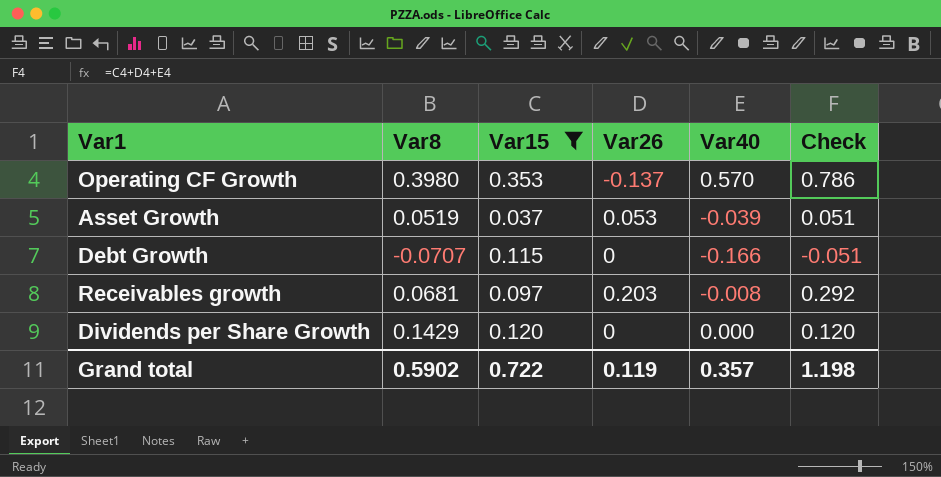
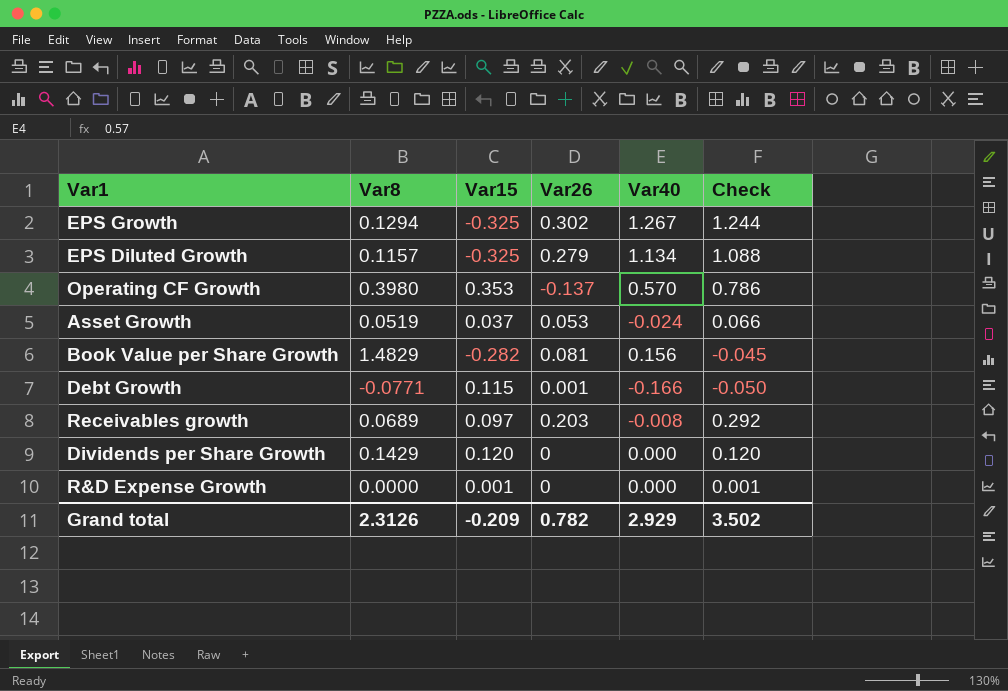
filter: Var15 >= 0.037 -> none
Asset Growth | Var40: -0.039 -> -0.024
Asset Growth | Check: 0.051 -> 0.066
Debt Growth | Var8: -0.0707 -> -0.0771
Debt Growth | Var26: 0 -> 0.001
Debt Growth | Check: -0.051 -> -0.050
Receivables growth | Var8: 0.0681 -> 0.0689
Grand total | Var8: 0.5902 -> 2.3126
Grand total | Var15: 0.722 -> -0.209
Grand total | Var26: 0.119 -> 0.782
Grand total | Var40: 0.357 -> 2.929
Grand total | Check: 1.198 -> 3.502

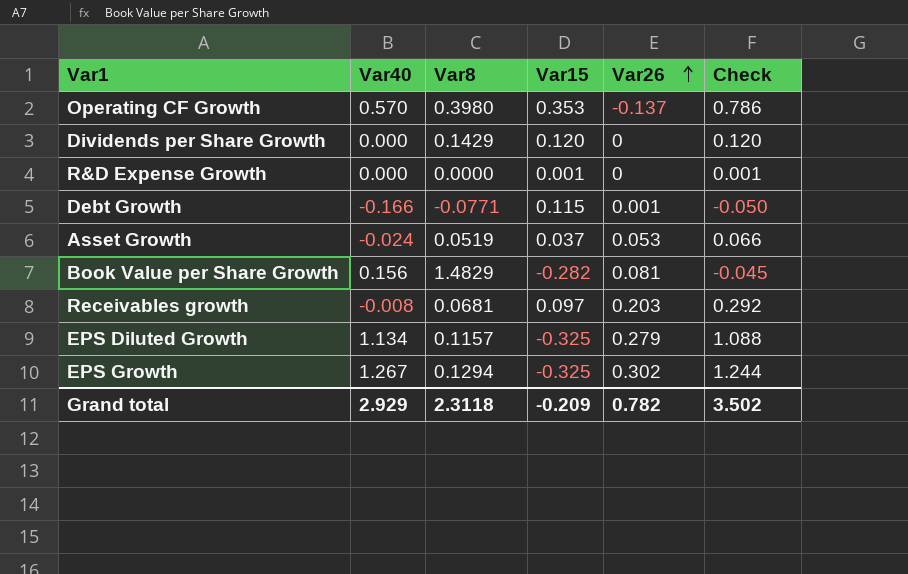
row order: none -> Var26 ascending
column Var40 | position: 5 -> 2
Receivables growth | Var8: 0.0689 -> 0.0681
Grand total | Var8: 2.3126 -> 2.3118

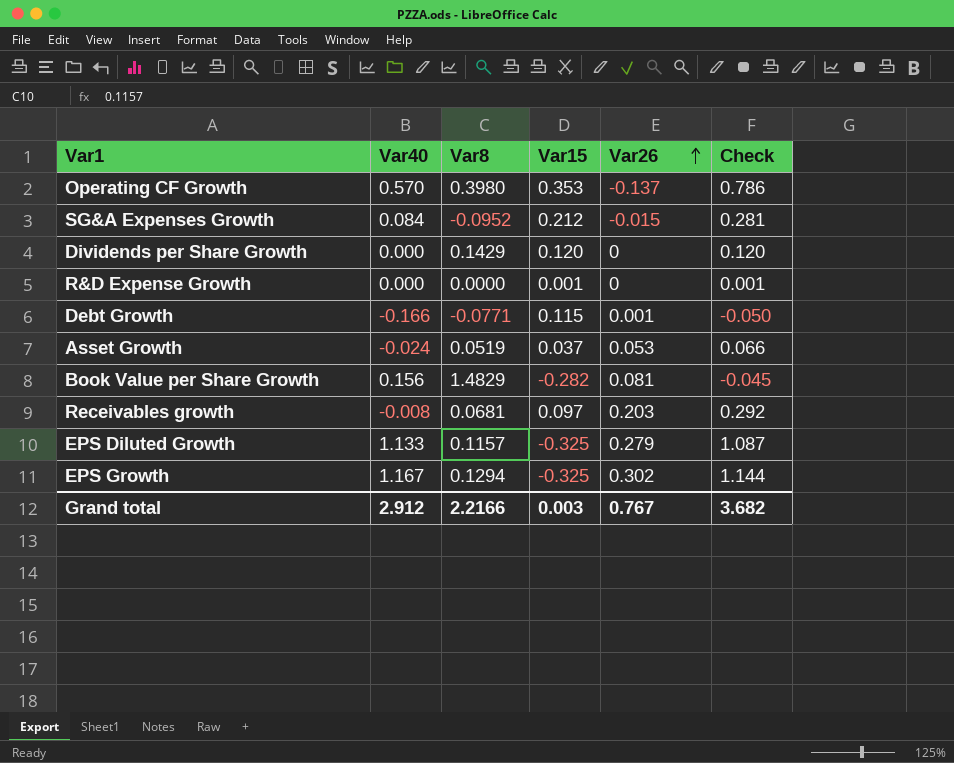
row SG&A Expenses Growth: none -> 0.084 | -0.0952 | 0.212 | -0.015 | 0.281
EPS Diluted Growth | Var40: 1.134 -> 1.133
EPS Diluted Growth | Check: 1.088 -> 1.087
EPS Growth | Var40: 1.267 -> 1.167
EPS Growth | Check: 1.244 -> 1.144
Grand total | Var40: 2.929 -> 2.912
Grand total | Var8: 2.3118 -> 2.2166
Grand total | Var15: -0.209 -> 0.003
Grand total | Var26: 0.782 -> 0.767
Grand total | Check: 3.502 -> 3.682

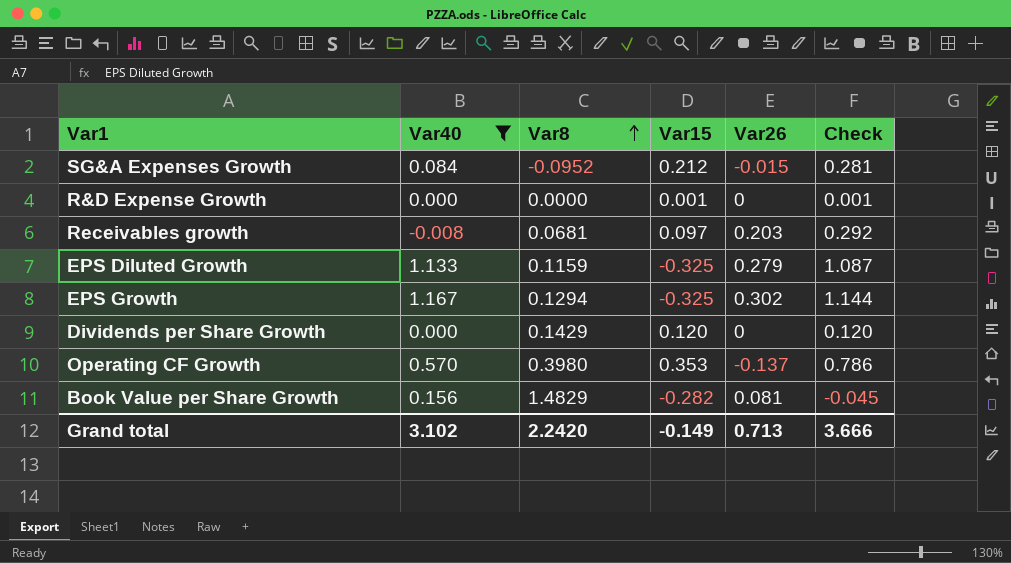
filter: none -> Var40 >= -0.008
row order: Var26 ascending -> Var8 ascending
EPS Diluted Growth | Var8: 0.1157 -> 0.1159
Grand total | Var40: 2.912 -> 3.102
Grand total | Var8: 2.2166 -> 2.2420
Grand total | Var15: 0.003 -> -0.149
Grand total | Var26: 0.767 -> 0.713
Grand total | Check: 3.682 -> 3.666

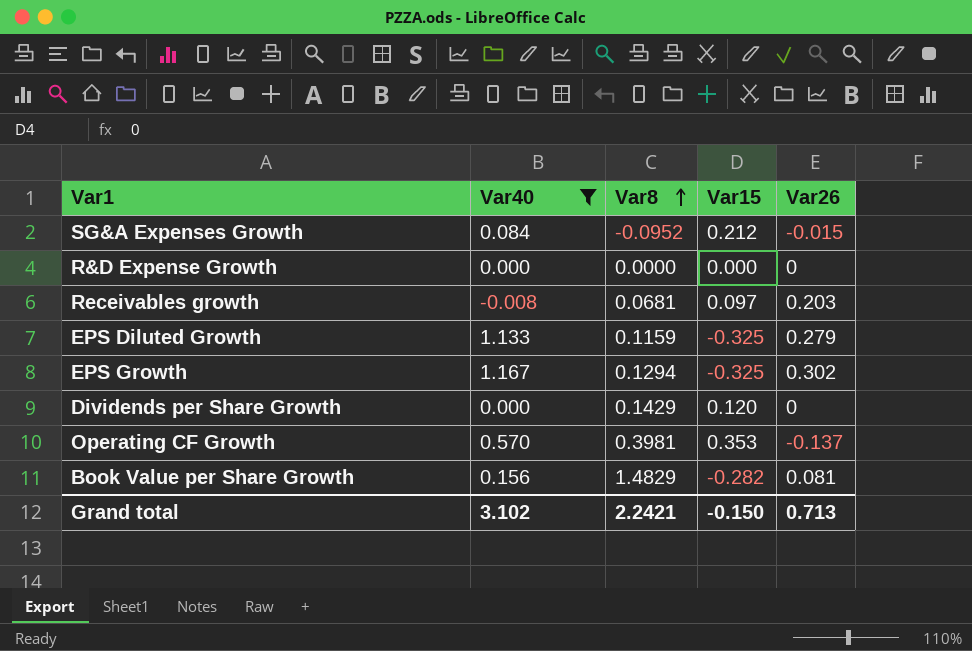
column Check | formula: [Var40] + [Var15] + [Var26] -> none
R&D Expense Growth | Var15: 0.001 -> 0.000
Operating CF Growth | Var8: 0.3980 -> 0.3981
Grand total | Var8: 2.2420 -> 2.2421
Grand total | Var15: -0.149 -> -0.150

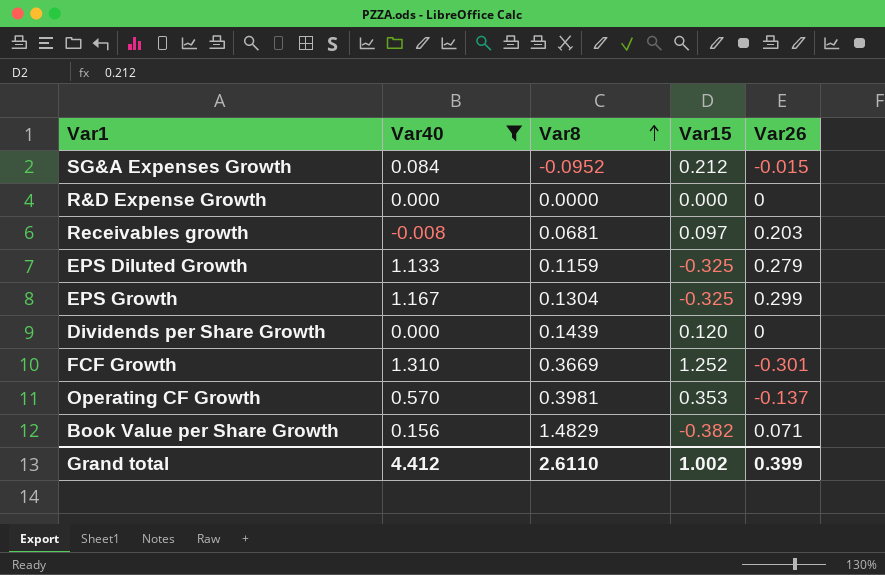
EPS Growth | Var8: 0.1294 -> 0.1304
EPS Growth | Var26: 0.302 -> 0.299
Dividends per Share Growth | Var8: 0.1429 -> 0.1439
row FCF Growth: none -> 1.310 | 0.3669 | 1.252 | -0.301
Book Value per Share Growth | Var15: -0.282 -> -0.382
Book Value per Share Growth | Var26: 0.081 -> 0.071
Grand total | Var40: 3.102 -> 4.412
Grand total | Var8: 2.2421 -> 2.6110
Grand total | Var15: -0.150 -> 1.002
Grand total | Var26: 0.713 -> 0.399

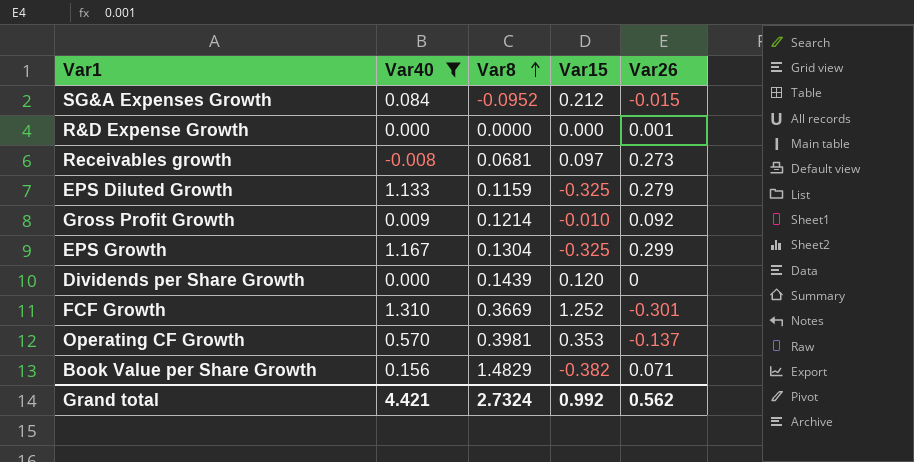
R&D Expense Growth | Var26: 0 -> 0.001
Receivables growth | Var26: 0.203 -> 0.273
row Gross Profit Growth: none -> 0.009 | 0.1214 | -0.010 | 0.092
Grand total | Var40: 4.412 -> 4.421
Grand total | Var8: 2.6110 -> 2.7324
Grand total | Var15: 1.002 -> 0.992
Grand total | Var26: 0.399 -> 0.562

